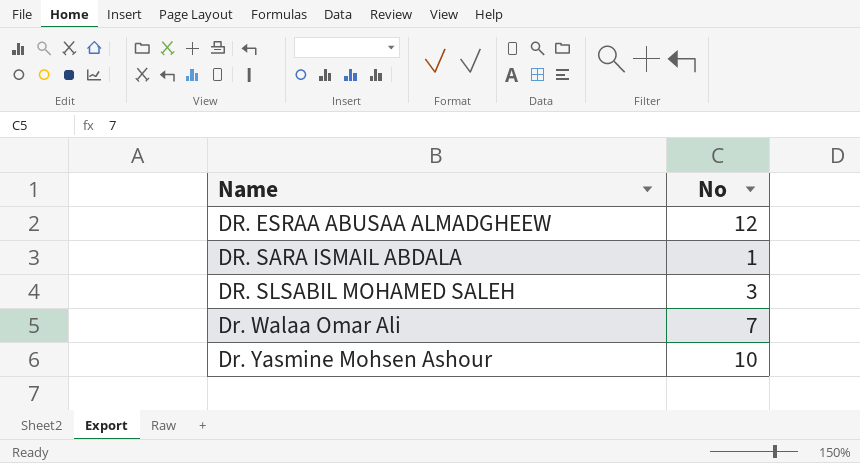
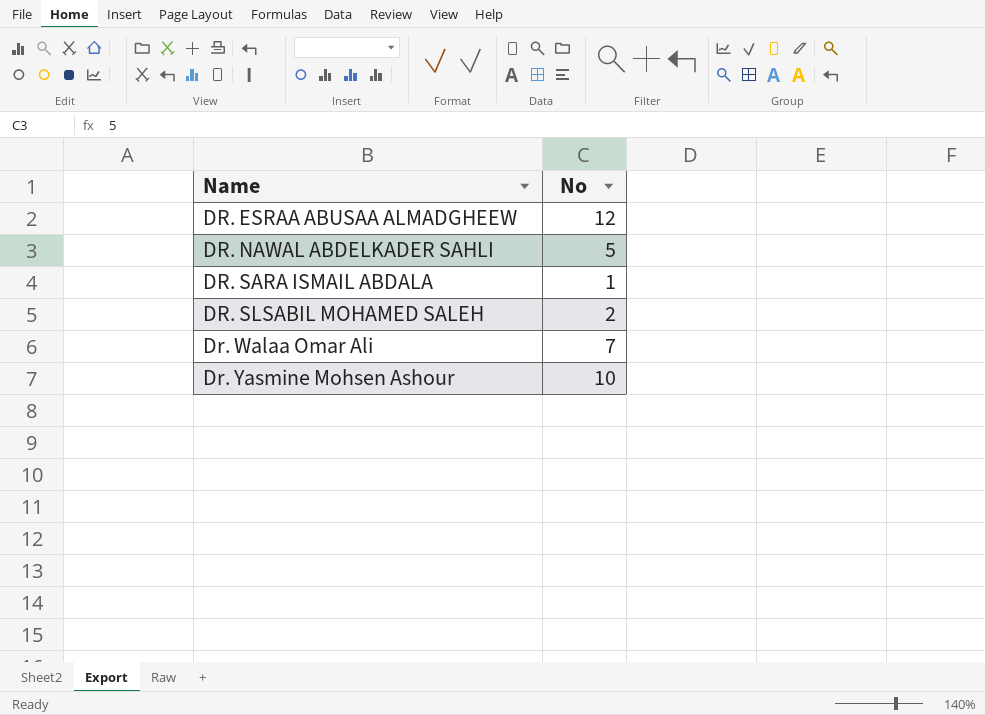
row DR. NAWAL ABDELKADER SAHLI: none -> 5
DR. SLSABIL MOHAMED SALEH | No: 3 -> 2

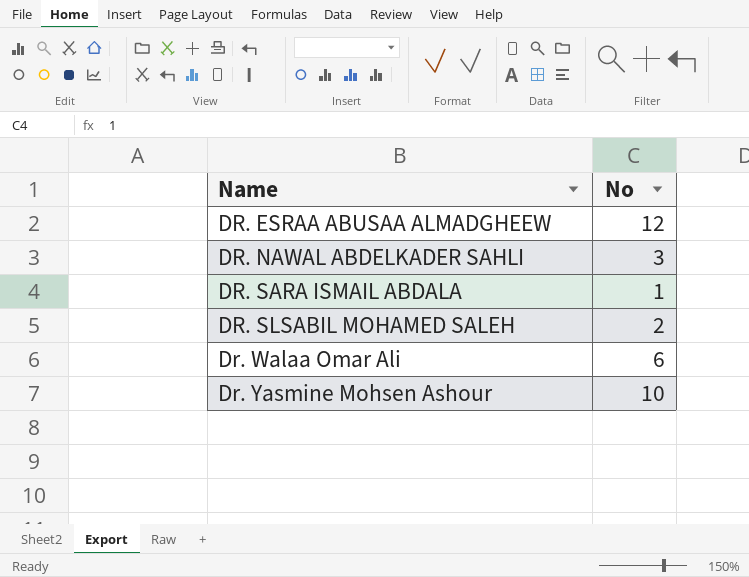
DR. NAWAL ABDELKADER SAHLI | No: 5 -> 3
Dr. Walaa Omar Ali | No: 7 -> 6

